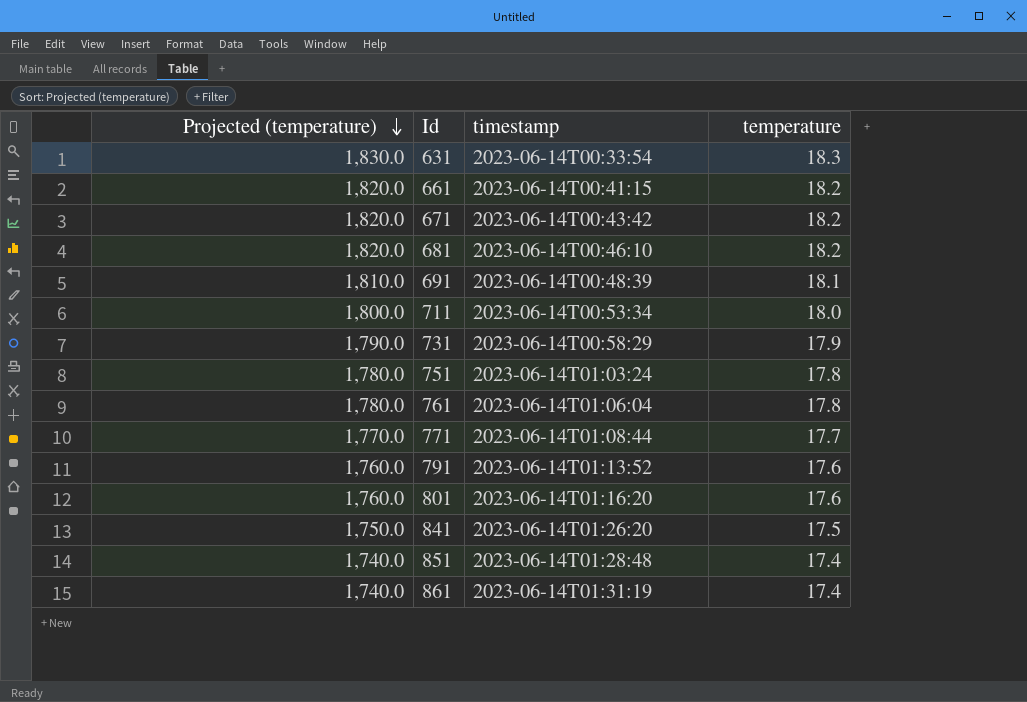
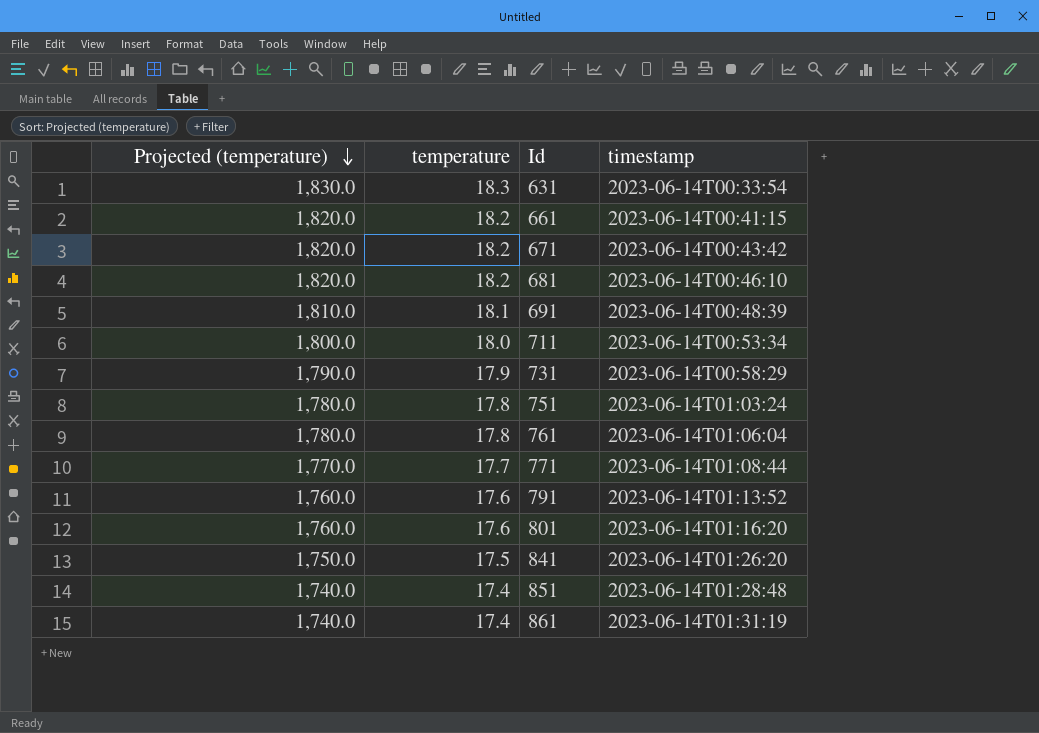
column temperature | position: 4 -> 2

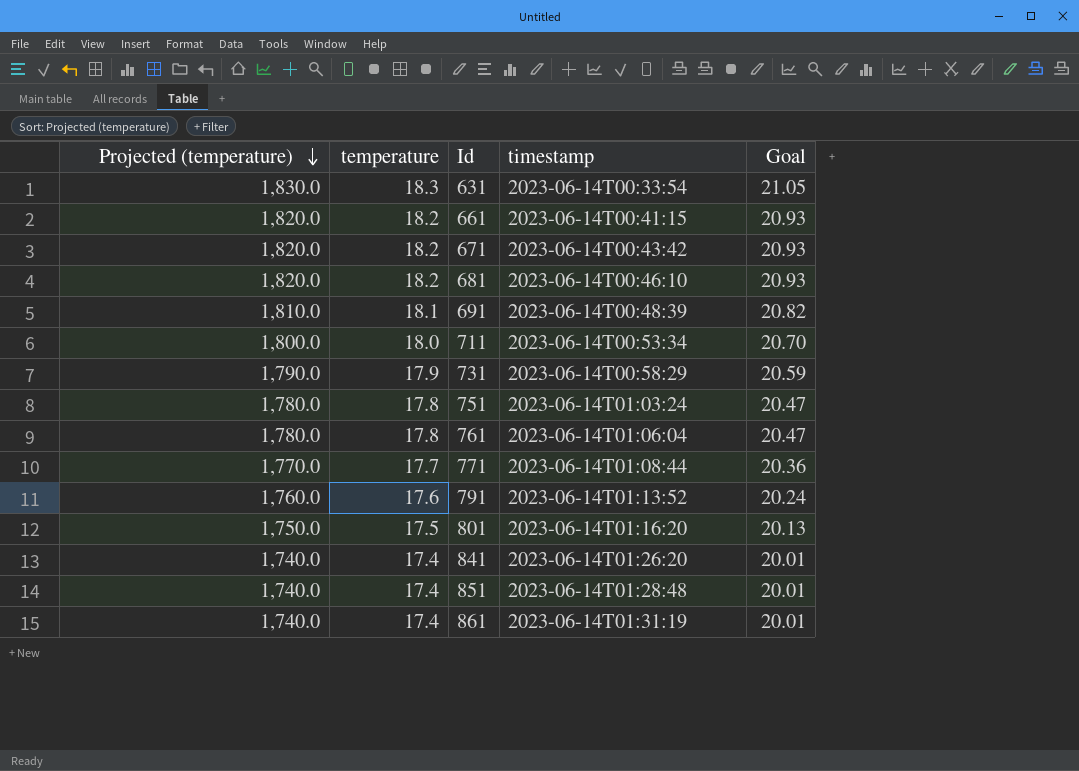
column Goal | formula: none -> [temperature] * 1.15
801 | Projected (temperature): 1,760.0 -> 1,750.0
801 | temperature: 17.6 -> 17.5
841 | Projected (temperature): 1,750.0 -> 1,740.0
841 | temperature: 17.5 -> 17.4

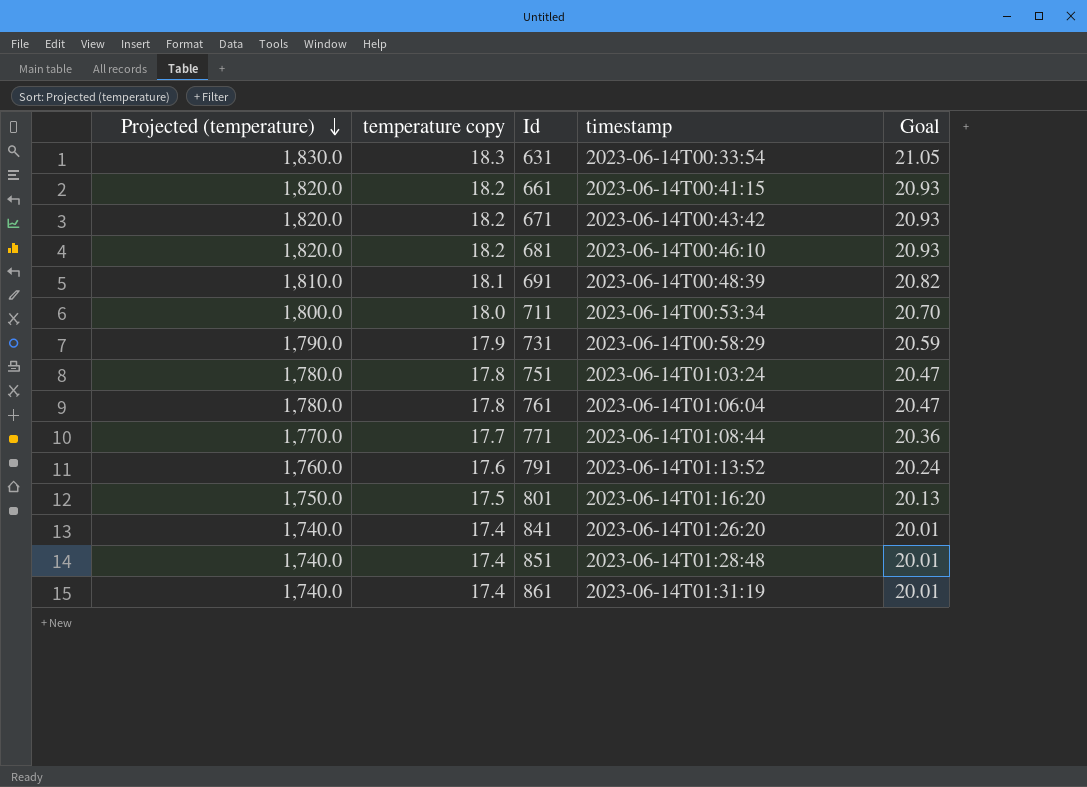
column name: temperature -> temperature copy

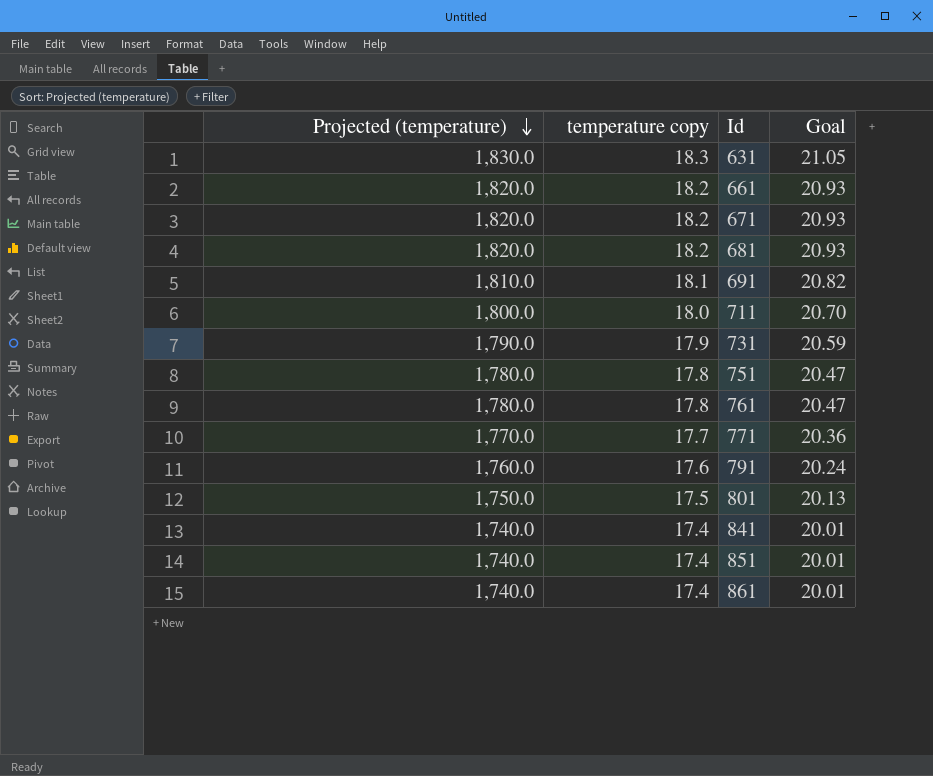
column timestamp | position: 4 -> none

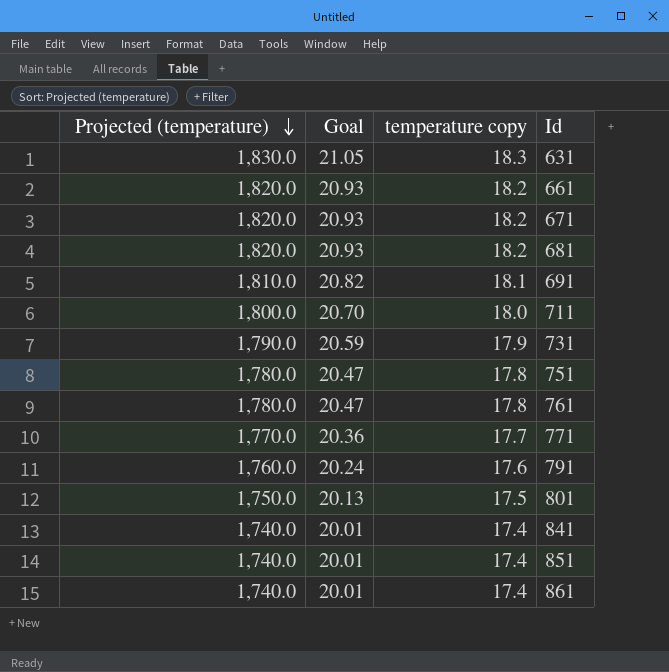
column Goal | position: 4 -> 2

